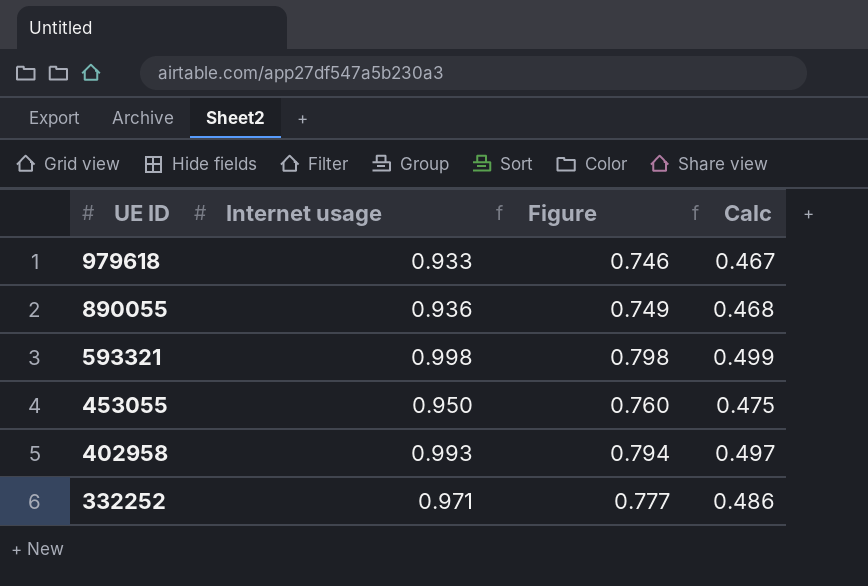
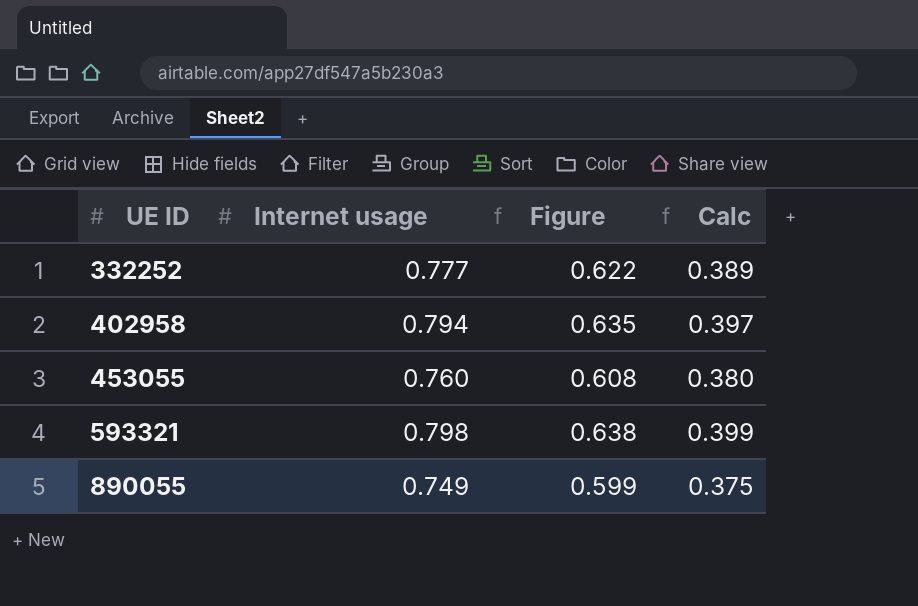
row order: UE ID descending -> UE ID ascending
row 979618: 0.933 | 0.746 | 0.467 -> none
332252 | Internet usage: 0.971 -> 0.777
332252 | Figure: 0.777 -> 0.622
332252 | Calc: 0.486 -> 0.389
402958 | Internet usage: 0.993 -> 0.794
402958 | Figure: 0.794 -> 0.635
402958 | Calc: 0.497 -> 0.397
453055 | Internet usage: 0.950 -> 0.760
453055 | Figure: 0.760 -> 0.608
453055 | Calc: 0.475 -> 0.380
593321 | Internet usage: 0.998 -> 0.798
593321 | Figure: 0.798 -> 0.638
593321 | Calc: 0.499 -> 0.399
890055 | Internet usage: 0.936 -> 0.749
890055 | Figure: 0.749 -> 0.599
890055 | Calc: 0.468 -> 0.375

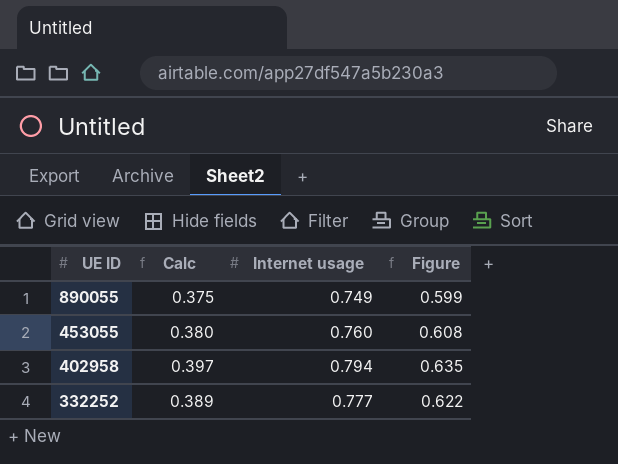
row order: UE ID ascending -> UE ID descending
column Calc | position: 4 -> 2
row 593321: 0.798 | 0.638 | 0.399 -> none

